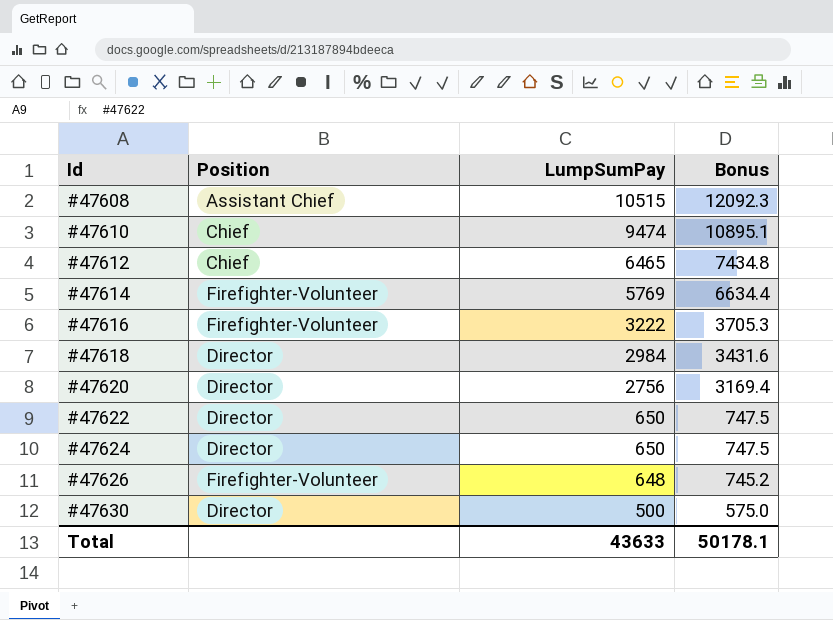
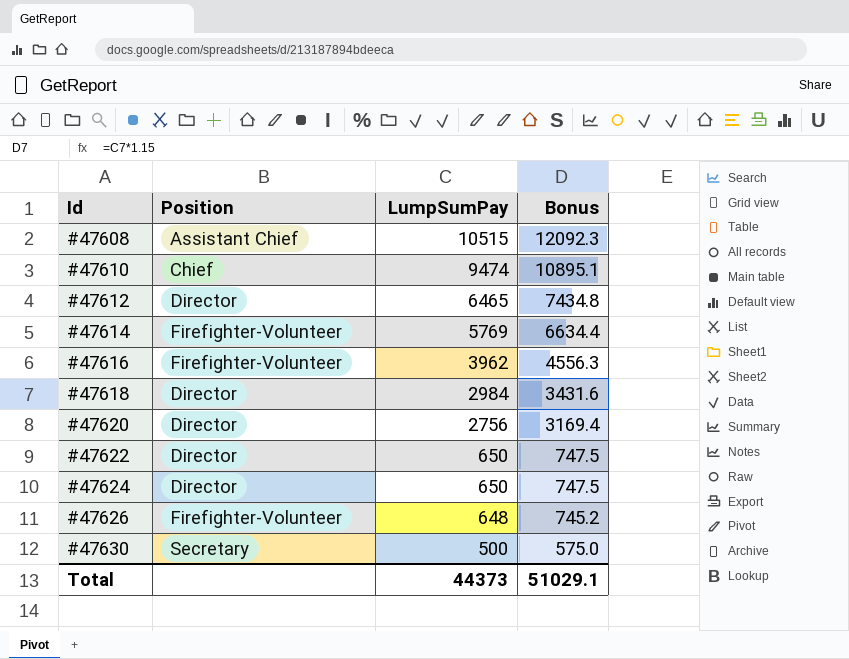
#47612 | Position: Chief -> Director
#47616 | LumpSumPay: 3222 -> 3962
#47616 | Bonus: 3705.3 -> 4556.3
#47630 | Position: Director -> Secretary
Total | LumpSumPay: 43633 -> 44373
Total | Bonus: 50178.1 -> 51029.1

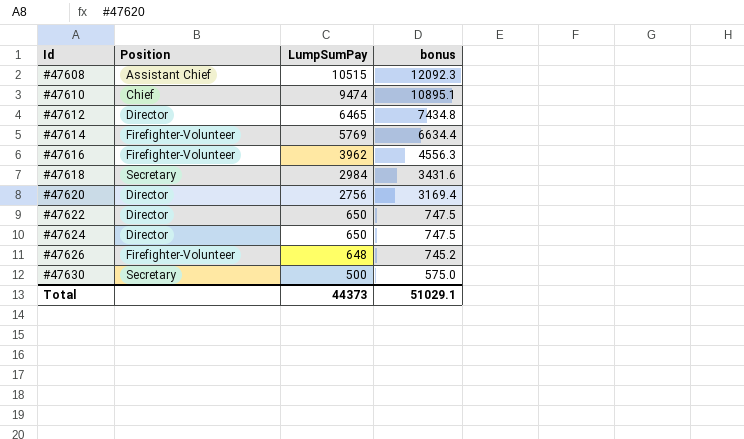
column name: Bonus -> bonus
#47618 | Position: Director -> Secretary

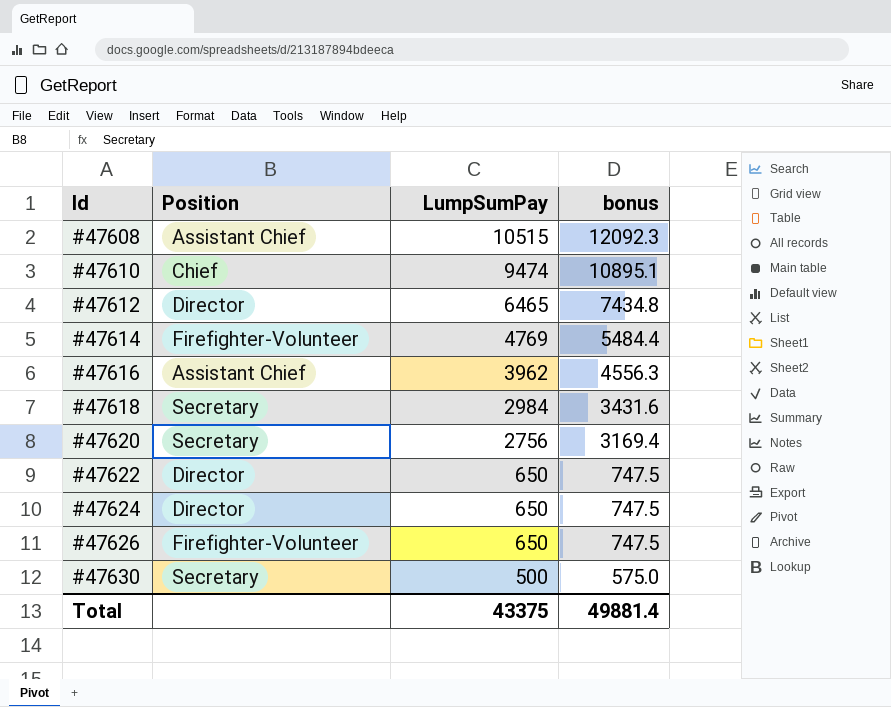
#47614 | LumpSumPay: 5769 -> 4769
#47614 | bonus: 6634.4 -> 5484.4
#47616 | Position: Firefighter-Volunteer -> Assistant Chief
#47620 | Position: Director -> Secretary
#47626 | LumpSumPay: 648 -> 650
#47626 | bonus: 745.2 -> 747.5
Total | LumpSumPay: 44373 -> 43375
Total | bonus: 51029.1 -> 49881.4

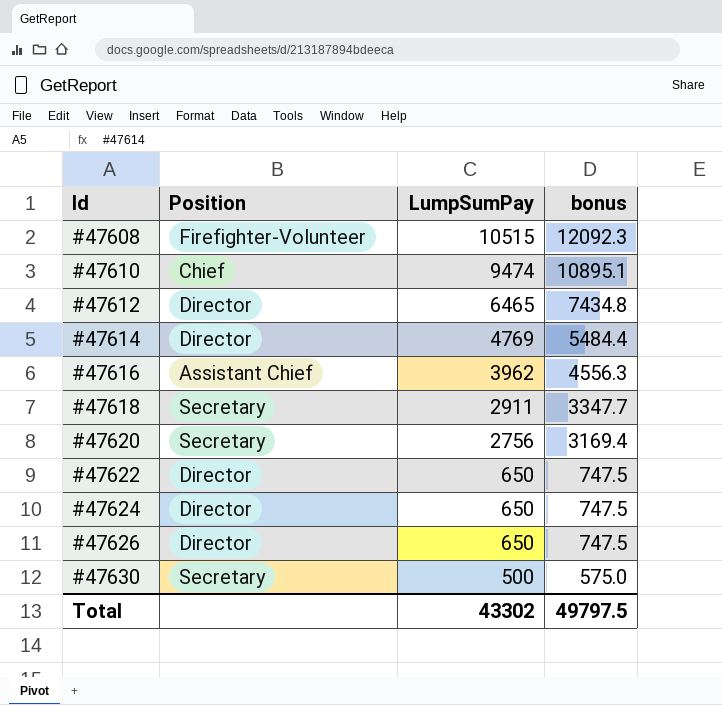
#47608 | Position: Assistant Chief -> Firefighter-Volunteer
#47614 | Position: Firefighter-Volunteer -> Director
#47618 | LumpSumPay: 2984 -> 2911
#47618 | bonus: 3431.6 -> 3347.7
#47626 | Position: Firefighter-Volunteer -> Director
Total | LumpSumPay: 43375 -> 43302
Total | bonus: 49881.4 -> 49797.5

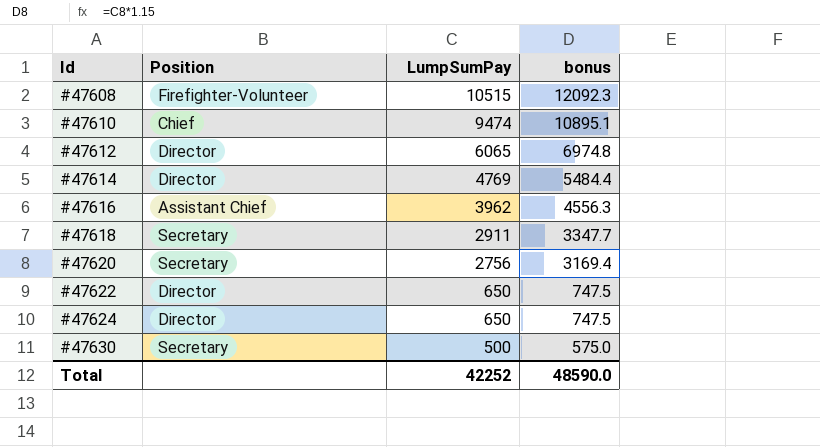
row #47626: Director | 650 | 747.5 -> none
#47612 | LumpSumPay: 6465 -> 6065
#47612 | bonus: 7434.8 -> 6974.8
Total | LumpSumPay: 43302 -> 42252
Total | bonus: 49797.5 -> 48590.0

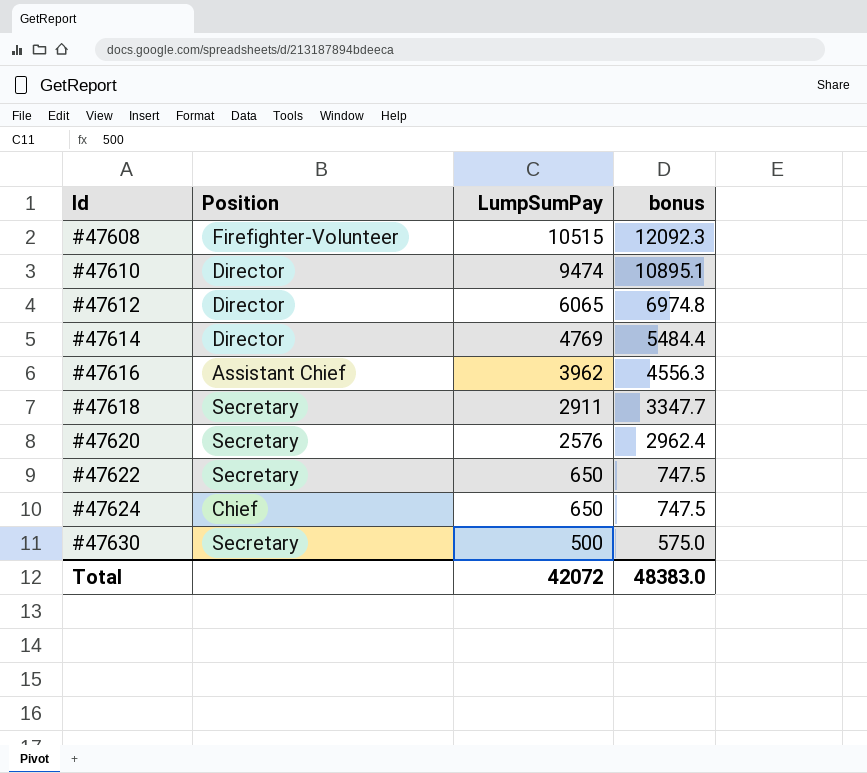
#47610 | Position: Chief -> Director
#47620 | LumpSumPay: 2756 -> 2576
#47620 | bonus: 3169.4 -> 2962.4
#47622 | Position: Director -> Secretary
#47624 | Position: Director -> Chief
Total | LumpSumPay: 42252 -> 42072
Total | bonus: 48590.0 -> 48383.0

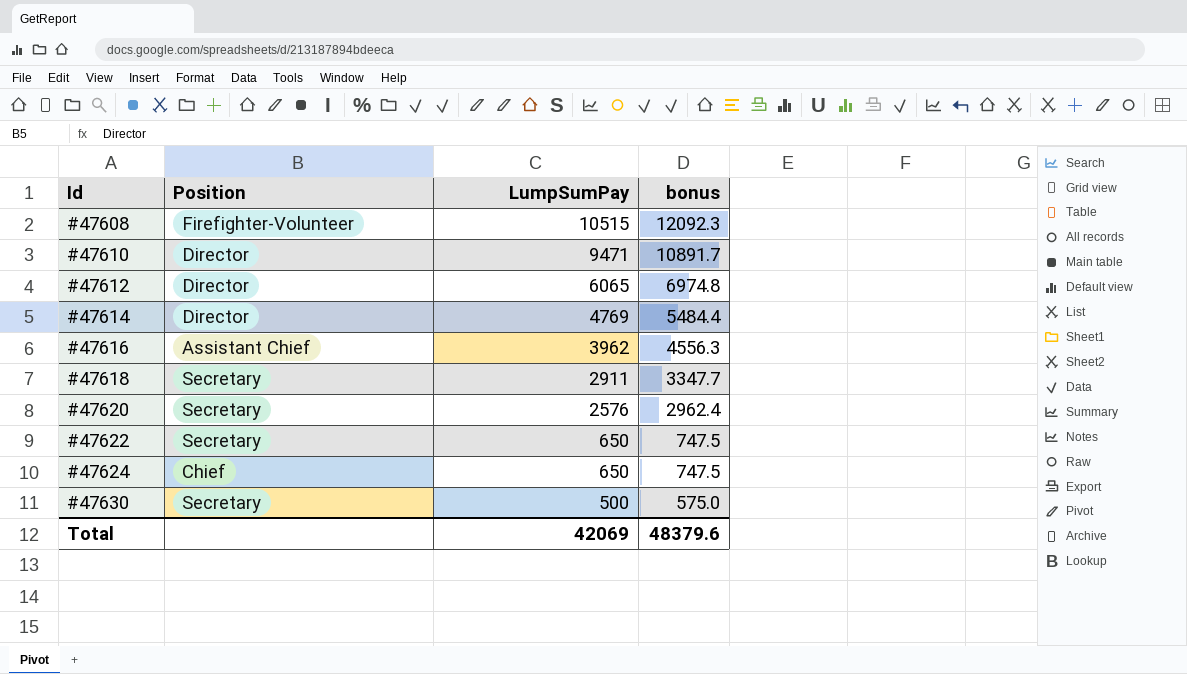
#47610 | LumpSumPay: 9474 -> 9471
#47610 | bonus: 10895.1 -> 10891.7
Total | LumpSumPay: 42072 -> 42069
Total | bonus: 48383.0 -> 48379.6

